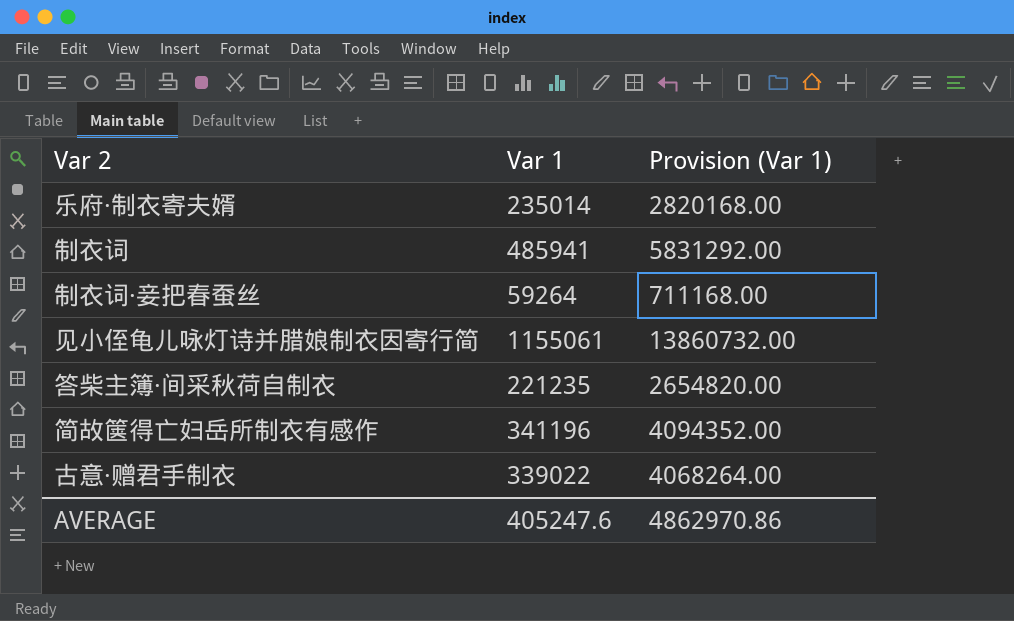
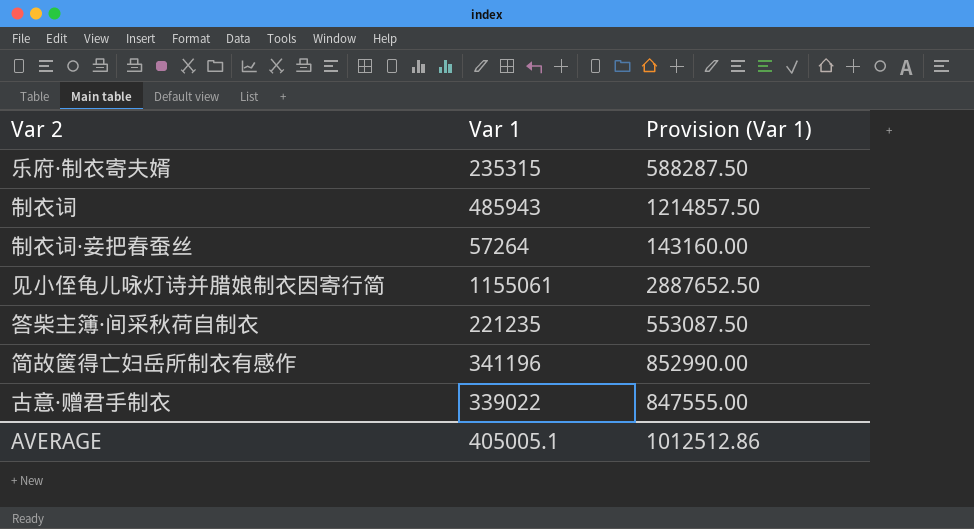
column Provision (Var 1) | formula: [Var 1] * 12 -> [Var 1] * 2.5
乐府·制衣寄夫婿 | Var 1: 235014 -> 235315
制衣词 | Var 1: 485941 -> 485943
制衣词·妾把春蚕丝 | Var 1: 59264 -> 57264
AVERAGE | Var 1: 405247.6 -> 405005.1
AVERAGE | Provision (Var 1): 4862970.86 -> 1012512.86

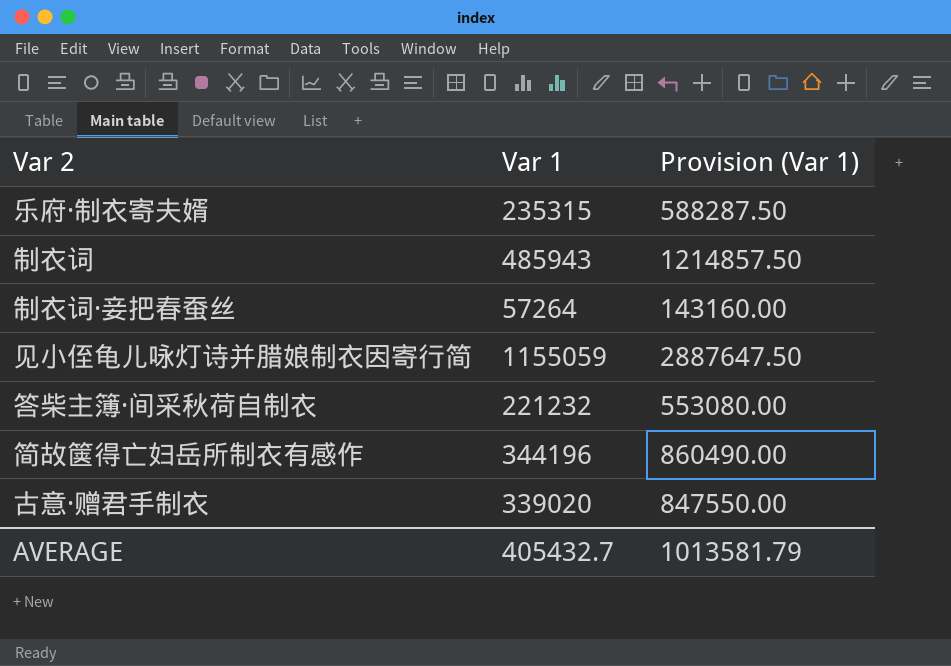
见小侄龟儿咏灯诗并腊娘制衣因寄行简 | Var 1: 1155061 -> 1155059
见小侄龟儿咏灯诗并腊娘制衣因寄行简 | Provision (Var 1): 2887652.50 -> 2887647.50
答柴主簿·间采秋荷自制衣 | Var 1: 221235 -> 221232
答柴主簿·间采秋荷自制衣 | Provision (Var 1): 553087.50 -> 553080.00
简故箧得亡妇岳所制衣有感作 | Var 1: 341196 -> 344196
简故箧得亡妇岳所制衣有感作 | Provision (Var 1): 852990.00 -> 860490.00
古意·赠君手制衣 | Var 1: 339022 -> 339020
古意·赠君手制衣 | Provision (Var 1): 847555.00 -> 847550.00
AVERAGE | Var 1: 405005.1 -> 405432.7
AVERAGE | Provision (Var 1): 1012512.86 -> 1013581.79

